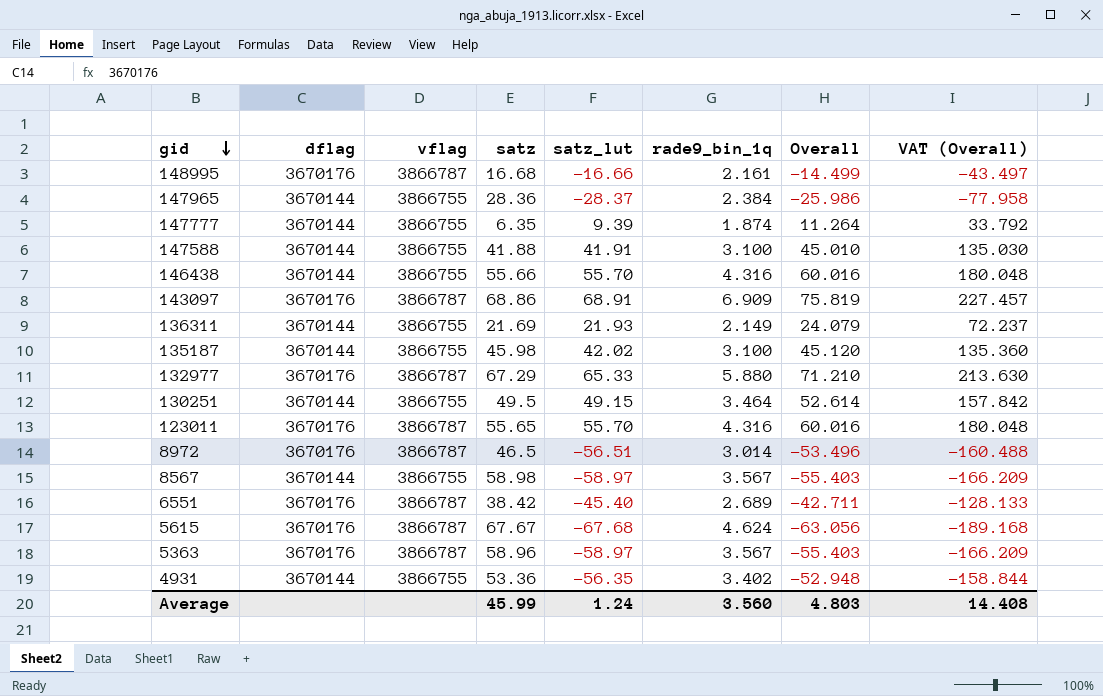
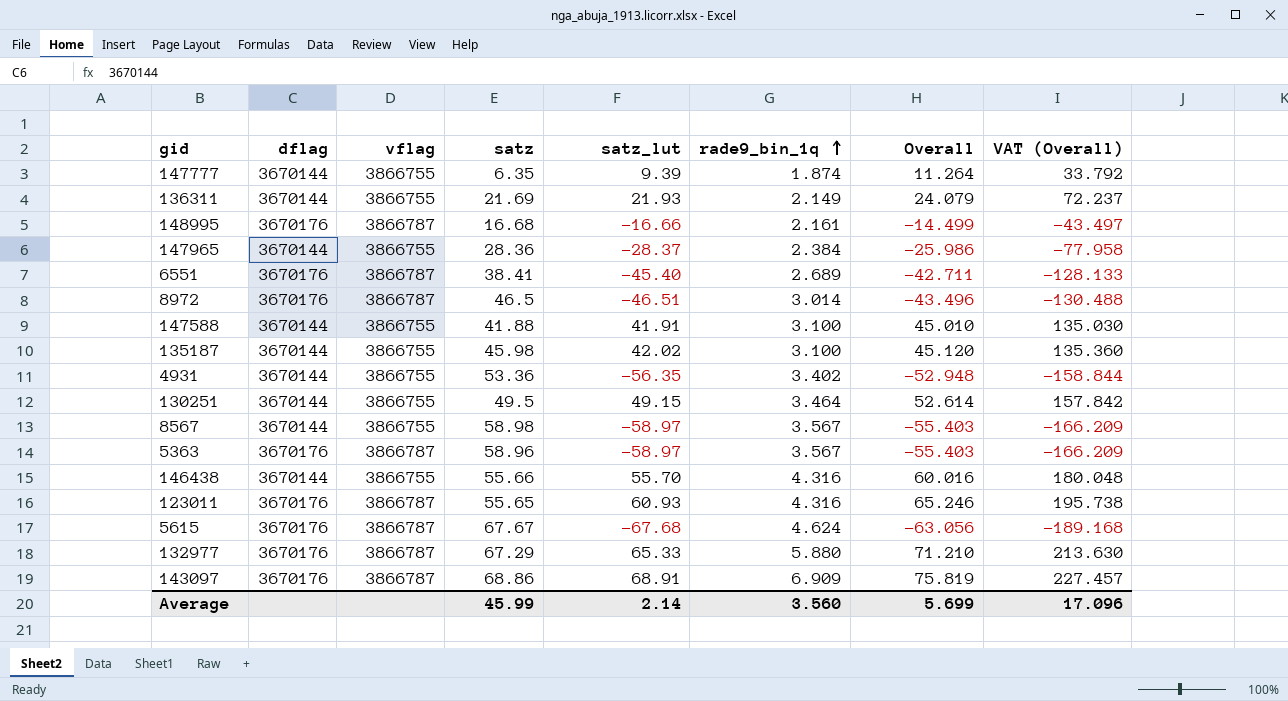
row order: gid descending -> rade9_bin_1q ascending
6551 | satz: 38.42 -> 38.41
8972 | satz_lut: -56.51 -> -46.51
8972 | Overall: -53.496 -> -43.496
8972 | VAT (Overall): -160.488 -> -130.488
123011 | satz_lut: 55.70 -> 60.93
123011 | Overall: 60.016 -> 65.246
123011 | VAT (Overall): 180.048 -> 195.738
Average | satz_lut: 1.24 -> 2.14
Average | Overall: 4.803 -> 5.699
Average | VAT (Overall): 14.408 -> 17.096

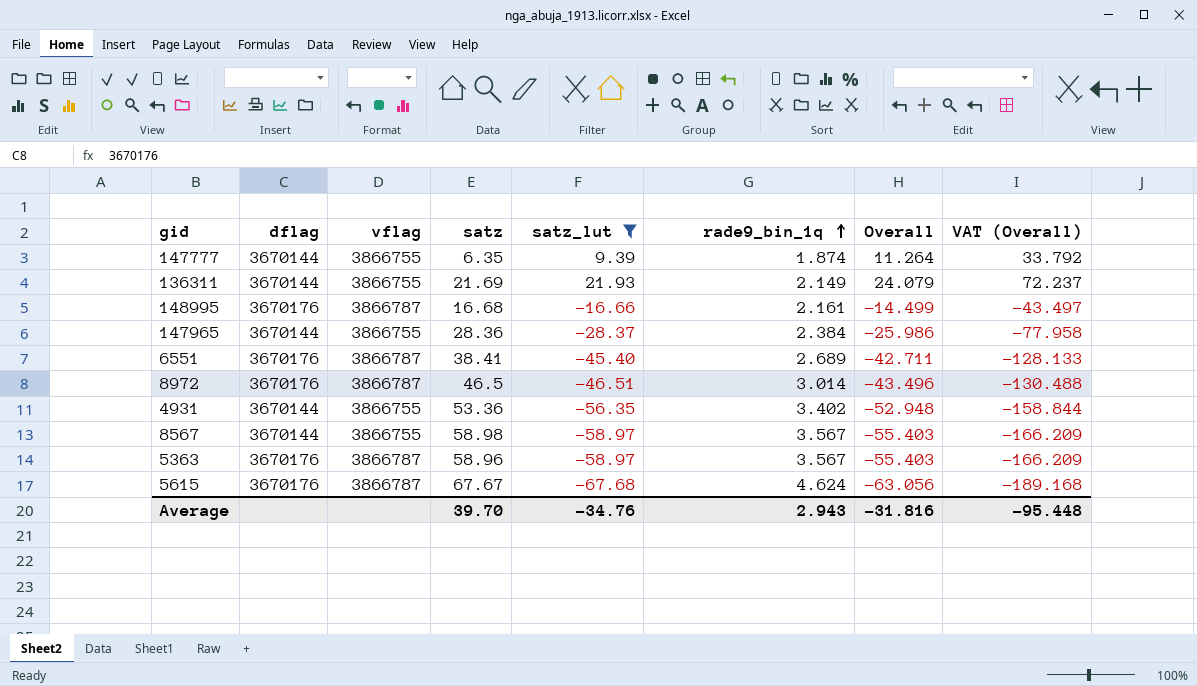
filter: none -> satz_lut <= 21.93
Average | satz: 45.99 -> 39.70
Average | satz_lut: 2.14 -> -34.76
Average | rade9_bin_1q: 3.560 -> 2.943
Average | Overall: 5.699 -> -31.816
Average | VAT (Overall): 17.096 -> -95.448

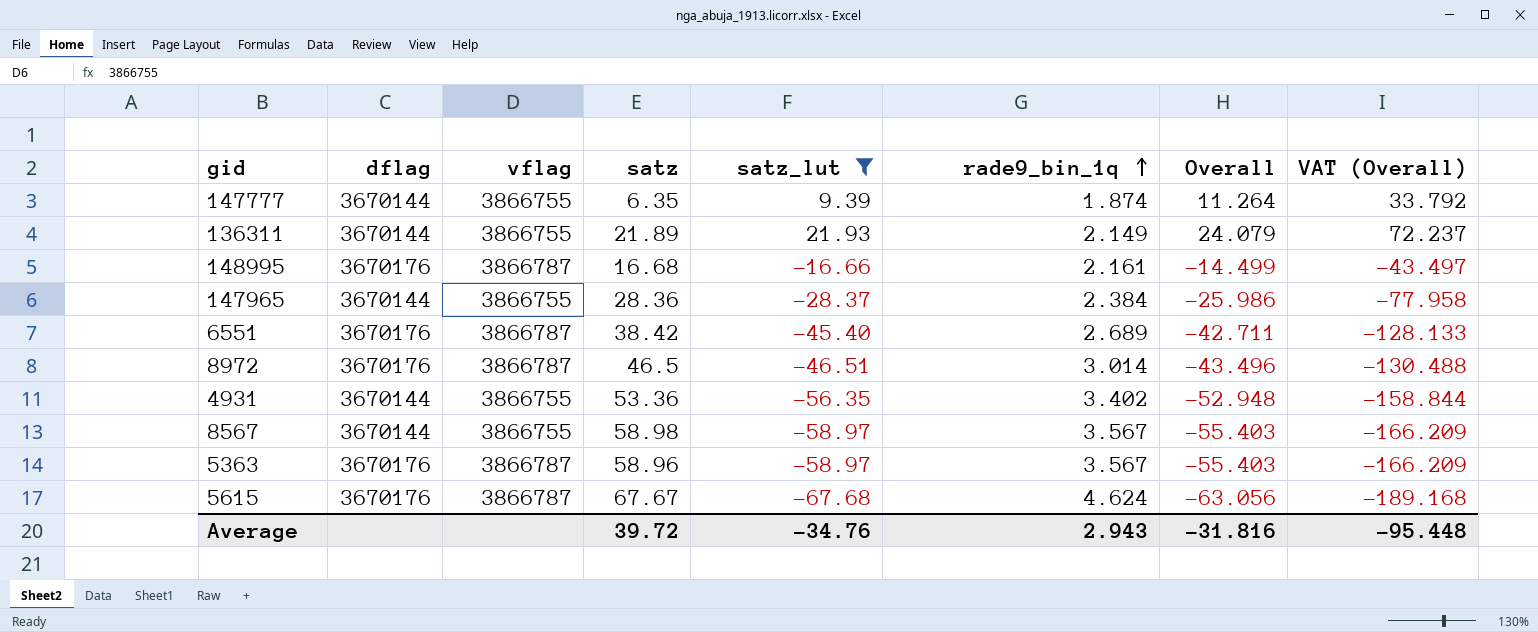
136311 | satz: 21.69 -> 21.89
6551 | satz: 38.41 -> 38.42
Average | satz: 39.70 -> 39.72

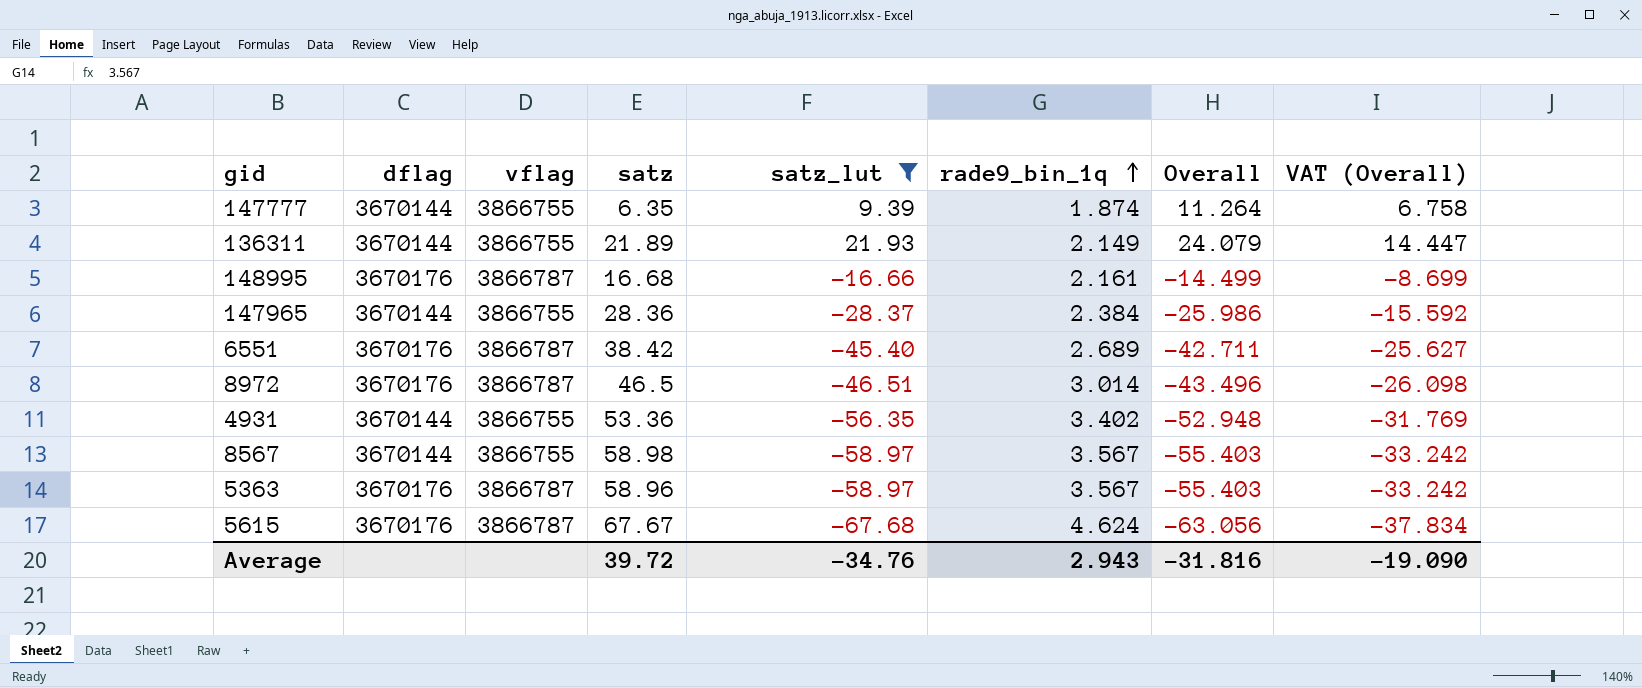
column VAT (Overall) | formula: [Overall] * 3 -> [Overall] * 0.6
Average | VAT (Overall): -95.448 -> -19.090

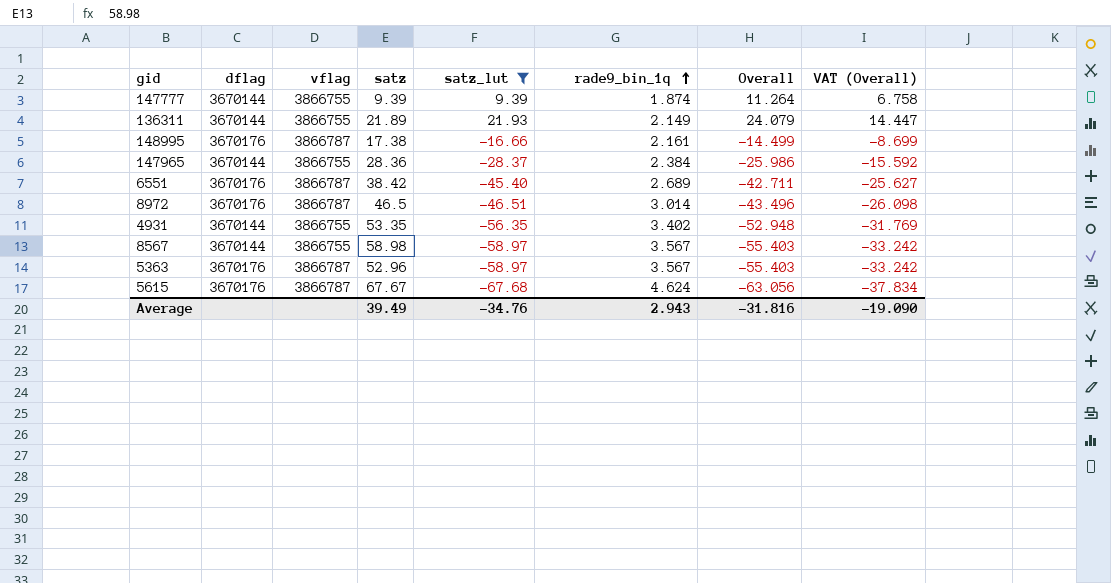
147777 | satz: 6.35 -> 9.39
148995 | satz: 16.68 -> 17.38
4931 | satz: 53.36 -> 53.35
5363 | satz: 58.96 -> 52.96
Average | satz: 39.72 -> 39.49

